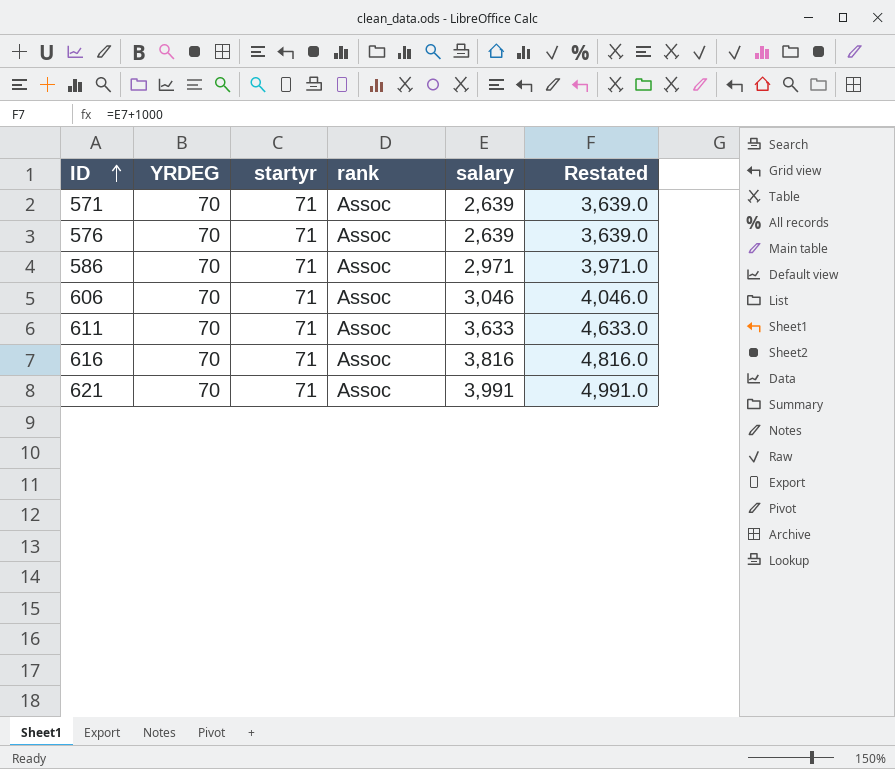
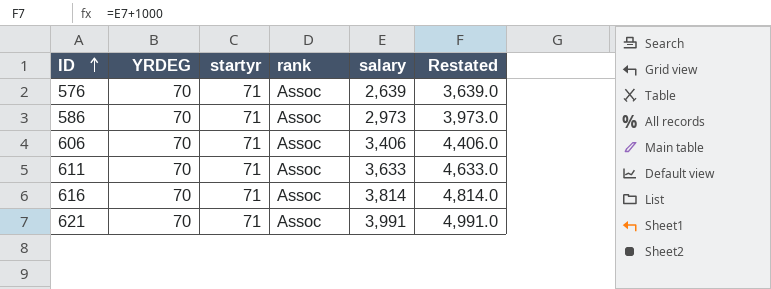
row 571: 70 | 71 | Assoc | 2,639 | 3,639.0 -> none
586 | salary: 2,971 -> 2,973
586 | Restated: 3,971.0 -> 3,973.0
606 | salary: 3,046 -> 3,406
606 | Restated: 4,046.0 -> 4,406.0
616 | salary: 3,816 -> 3,814
616 | Restated: 4,816.0 -> 4,814.0

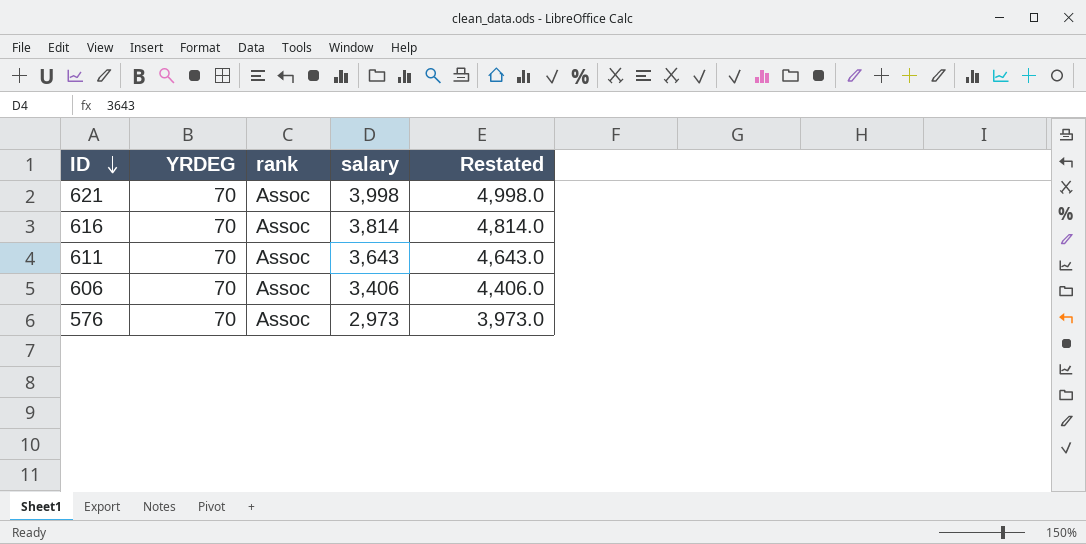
row order: ID ascending -> ID descending
column startyr | position: 3 -> none
row 586: 70 | 71 | Assoc | 2,973 | 3,973.0 -> none
621 | salary: 3,991 -> 3,998
621 | Restated: 4,991.0 -> 4,998.0
611 | salary: 3,633 -> 3,643
611 | Restated: 4,633.0 -> 4,643.0
576 | salary: 2,639 -> 2,973
576 | Restated: 3,639.0 -> 3,973.0

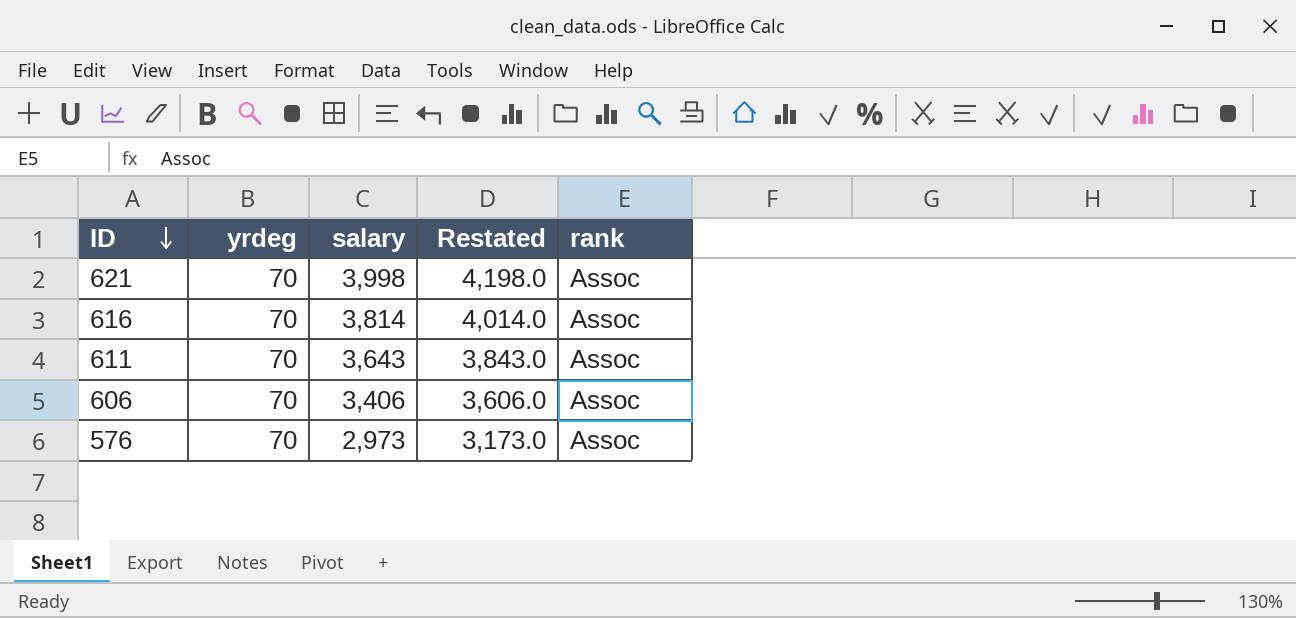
column name: YRDEG -> yrdeg
column Restated | formula: [salary] + 1000 -> [salary] + 200
column rank | position: 3 -> 5

